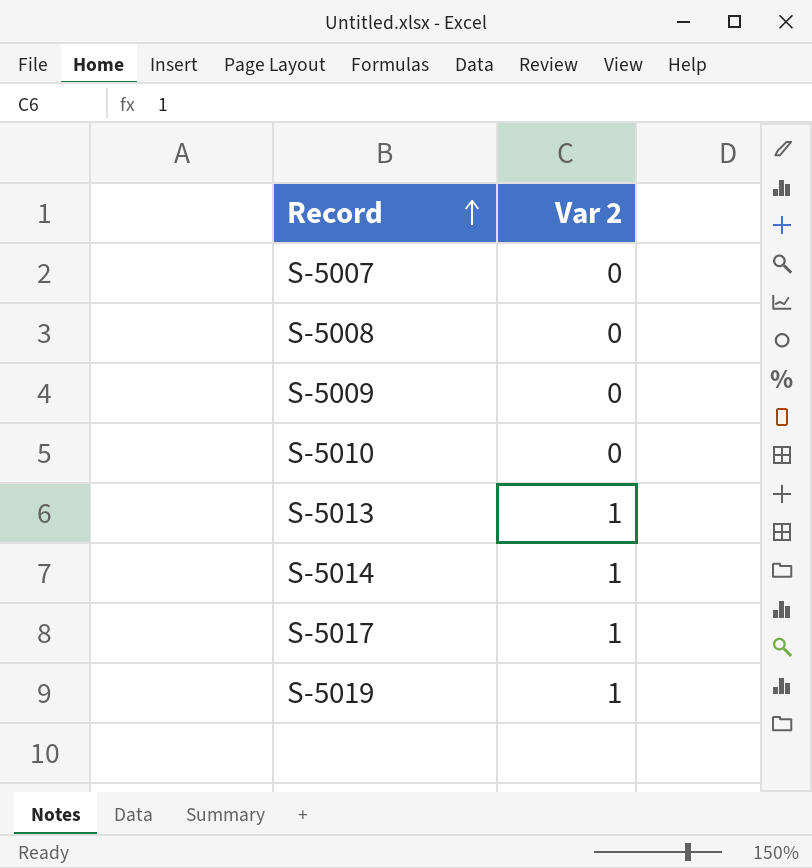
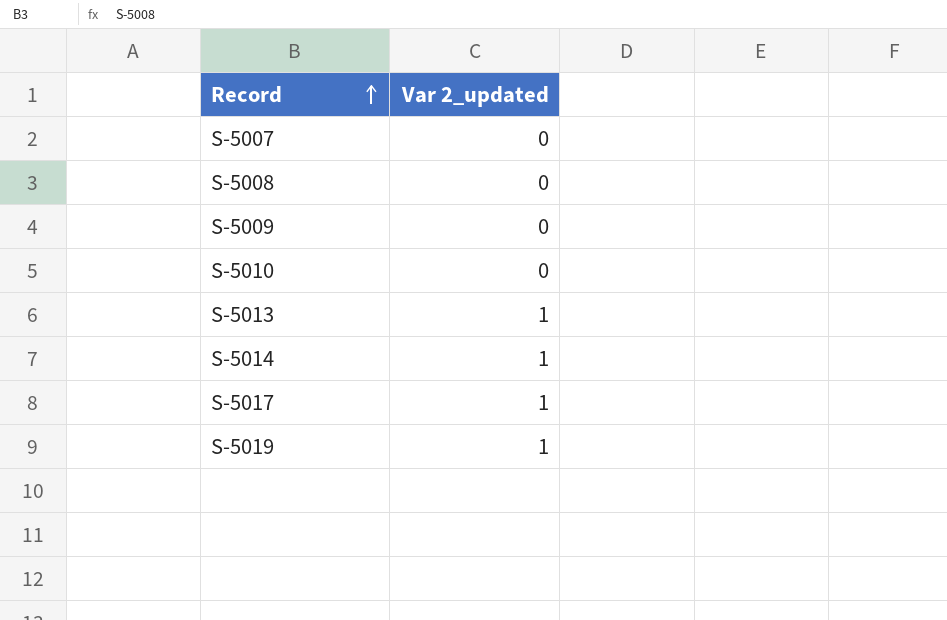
column name: Var 2 -> Var 2_updated

